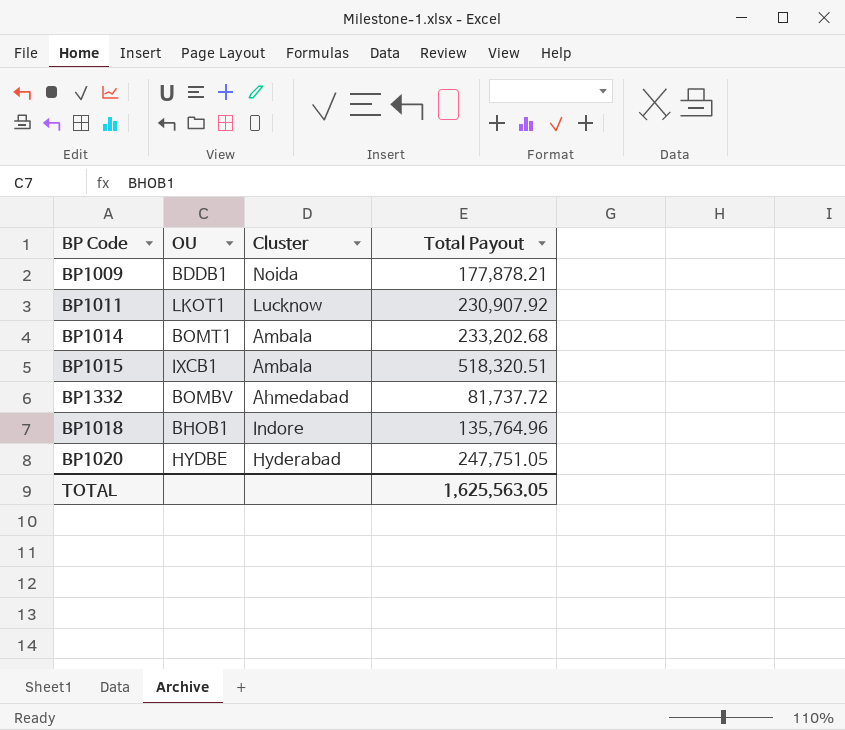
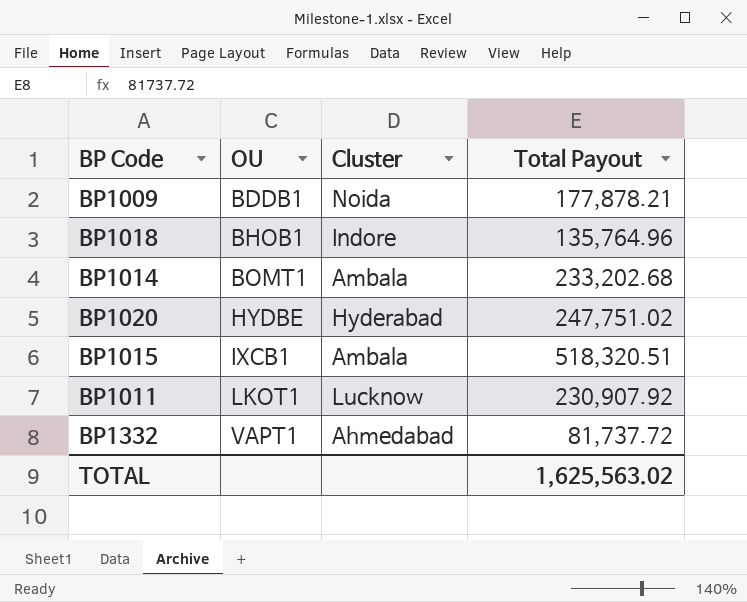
row order: none -> OU ascending
BP1020 | Total Payout: 247,751.05 -> 247,751.02
BP1332 | OU: BOMBV -> VAPT1
TOTAL | Total Payout: 1,625,563.05 -> 1,625,563.02

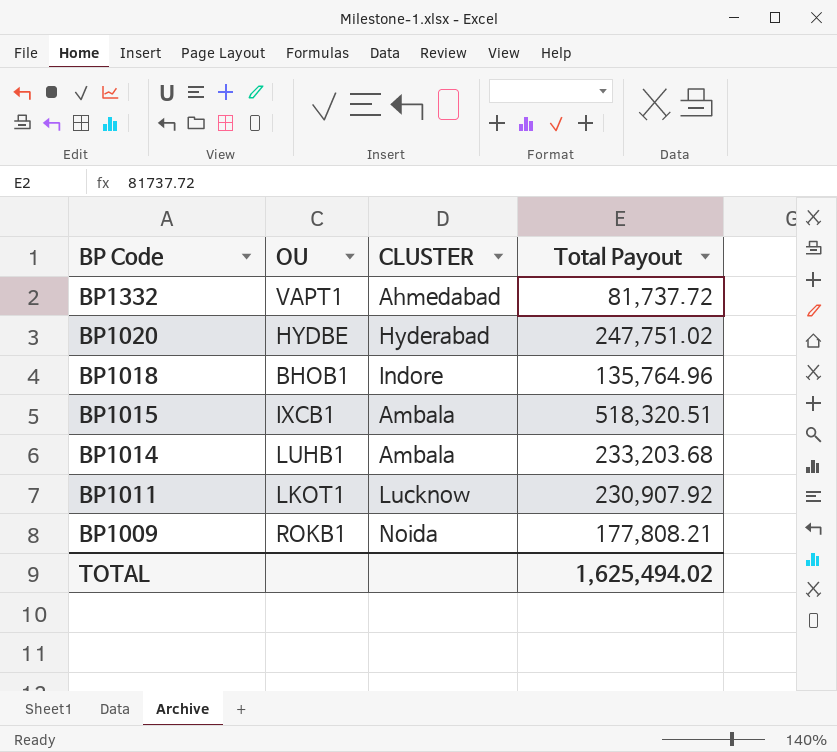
row order: OU ascending -> BP Code descending
column name: Cluster -> CLUSTER
BP1014 | OU: BOMT1 -> LUHB1
BP1014 | Total Payout: 233,202.68 -> 233,203.68
BP1009 | OU: BDDB1 -> ROKB1
BP1009 | Total Payout: 177,878.21 -> 177,808.21
TOTAL | Total Payout: 1,625,563.02 -> 1,625,494.02

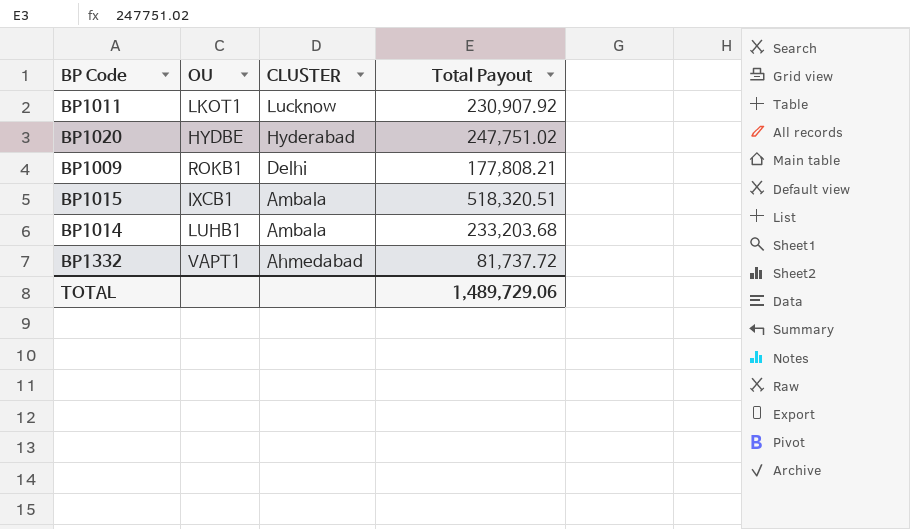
row order: BP Code descending -> CLUSTER descending
row BP1018: BHOB1 | Indore | 135,764.96 -> none
BP1009 | CLUSTER: Noida -> Delhi
TOTAL | Total Payout: 1,625,494.02 -> 1,489,729.06

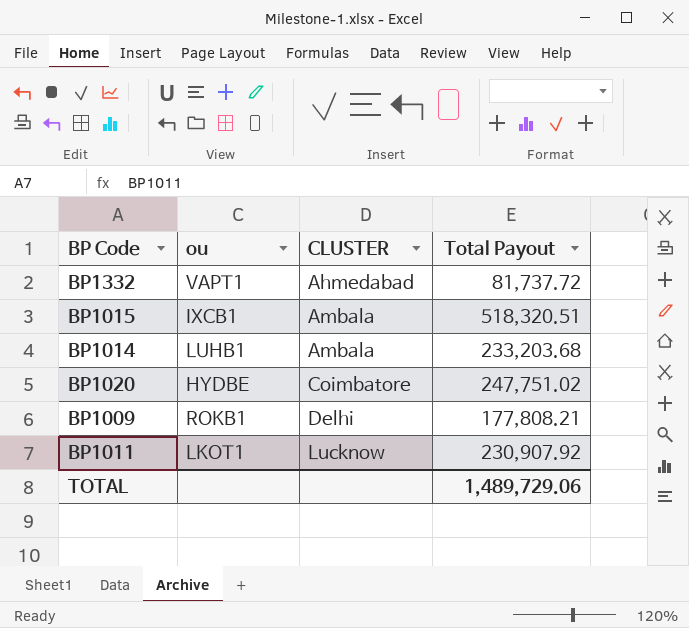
row order: CLUSTER descending -> CLUSTER ascending
column name: OU -> ou
BP1020 | CLUSTER: Hyderabad -> Coimbatore

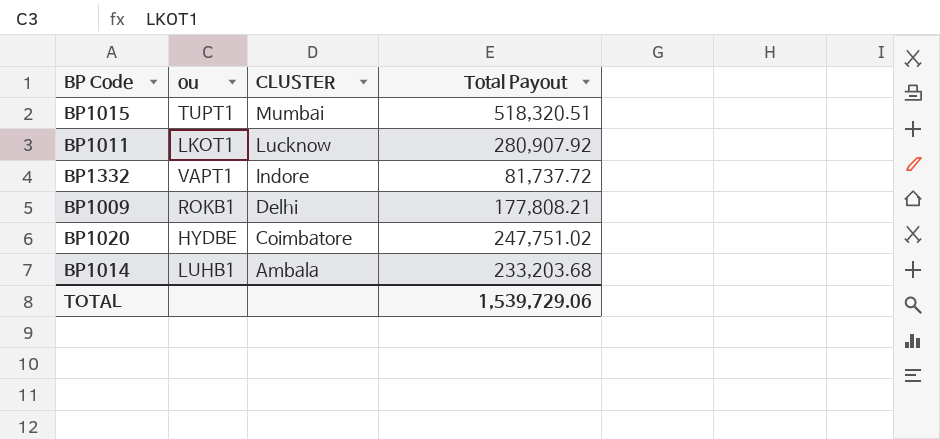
row order: CLUSTER ascending -> CLUSTER descending
BP1015 | ou: IXCB1 -> TUPT1
BP1015 | CLUSTER: Ambala -> Mumbai
BP1011 | Total Payout: 230,907.92 -> 280,907.92
BP1332 | CLUSTER: Ahmedabad -> Indore
TOTAL | Total Payout: 1,489,729.06 -> 1,539,729.06

